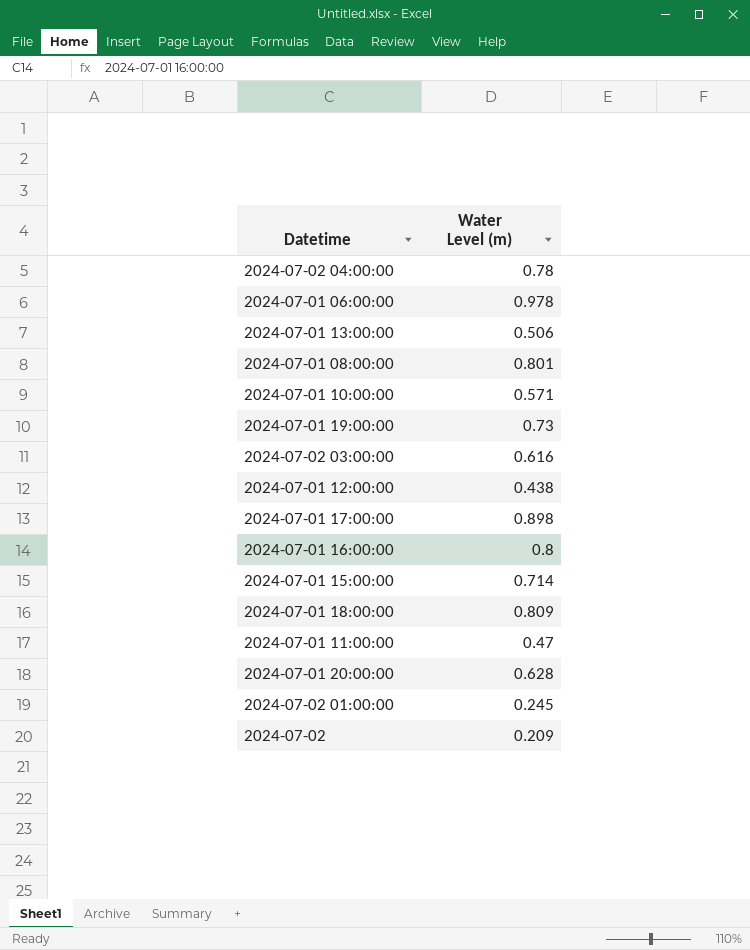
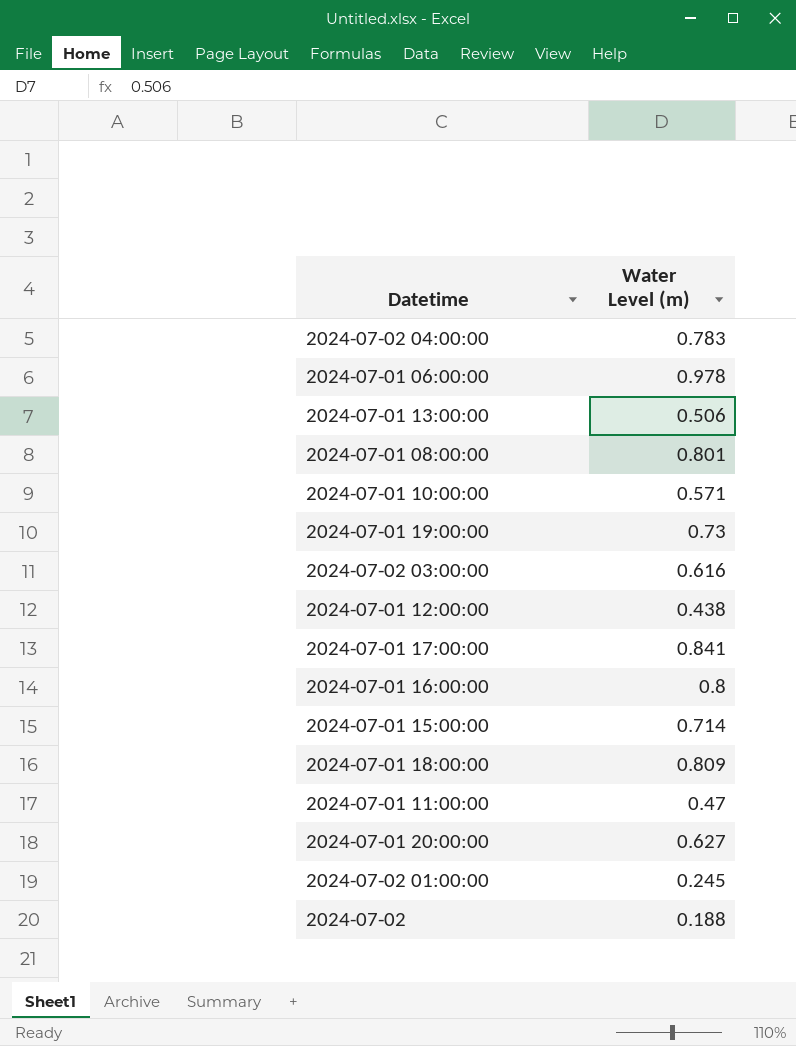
2024-07-02 04:00:00 | Water Level (m): 0.78 -> 0.783
2024-07-01 17:00:00 | Water Level (m): 0.898 -> 0.841
2024-07-01 20:00:00 | Water Level (m): 0.628 -> 0.627
2024-07-02 | Water Level (m): 0.209 -> 0.188

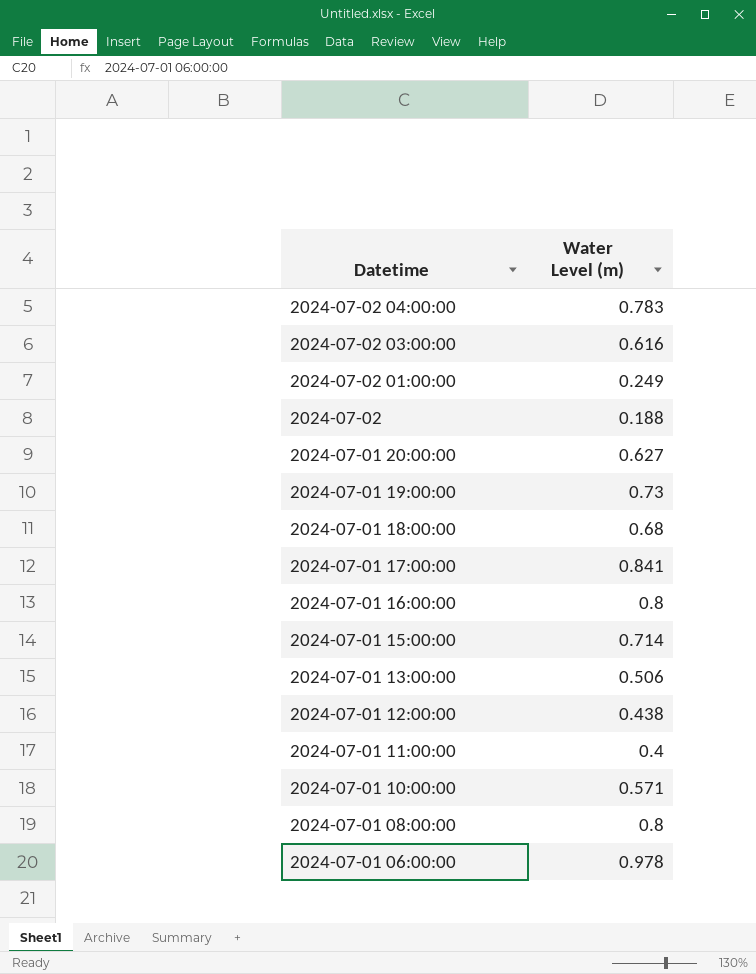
row order: none -> Datetime descending
2024-07-02 01:00:00 | Water Level (m): 0.245 -> 0.249
2024-07-01 18:00:00 | Water Level (m): 0.809 -> 0.68
2024-07-01 11:00:00 | Water Level (m): 0.47 -> 0.4
2024-07-01 08:00:00 | Water Level (m): 0.801 -> 0.8

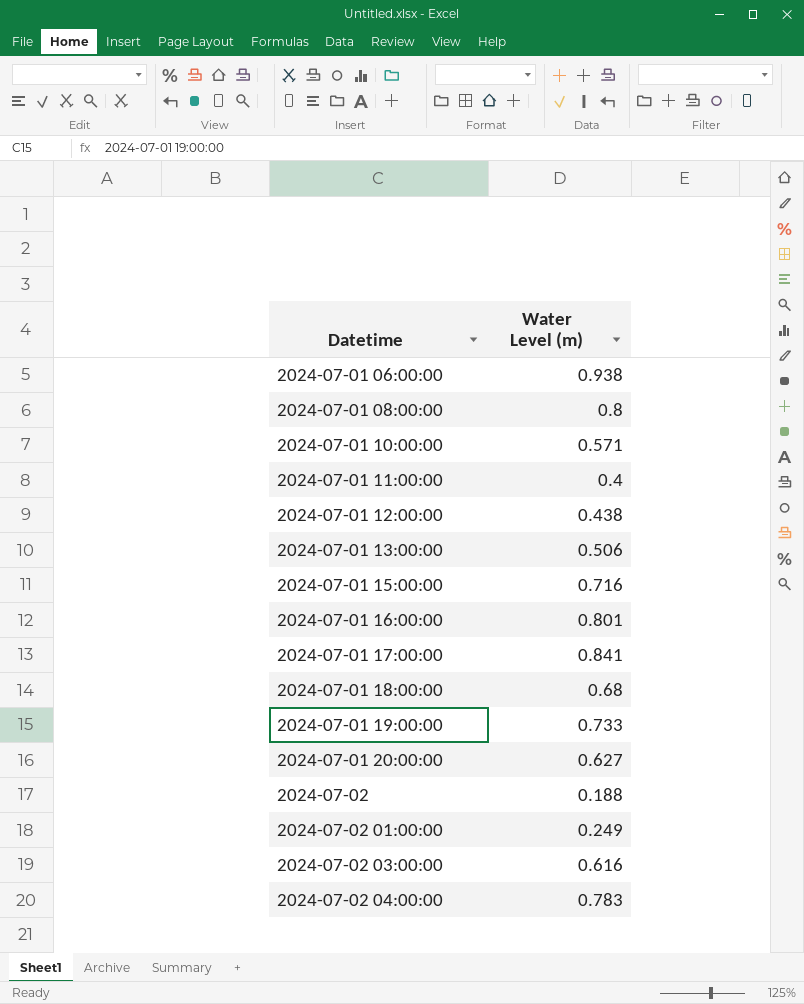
row order: Datetime descending -> Datetime ascending
2024-07-01 06:00:00 | Water Level (m): 0.978 -> 0.938
2024-07-01 15:00:00 | Water Level (m): 0.714 -> 0.716
2024-07-01 16:00:00 | Water Level (m): 0.8 -> 0.801
2024-07-01 19:00:00 | Water Level (m): 0.73 -> 0.733

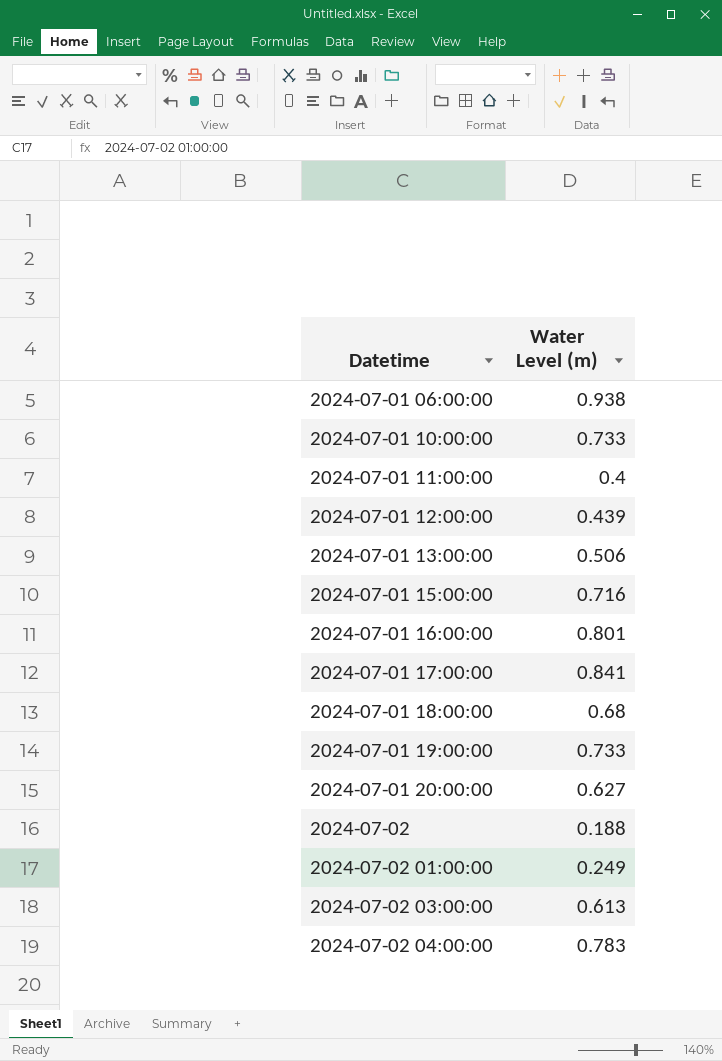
row 2024-07-01 08:00:00: 0.8 -> none
2024-07-01 10:00:00 | Water Level (m): 0.571 -> 0.733
2024-07-01 12:00:00 | Water Level (m): 0.438 -> 0.439
2024-07-02 03:00:00 | Water Level (m): 0.616 -> 0.613

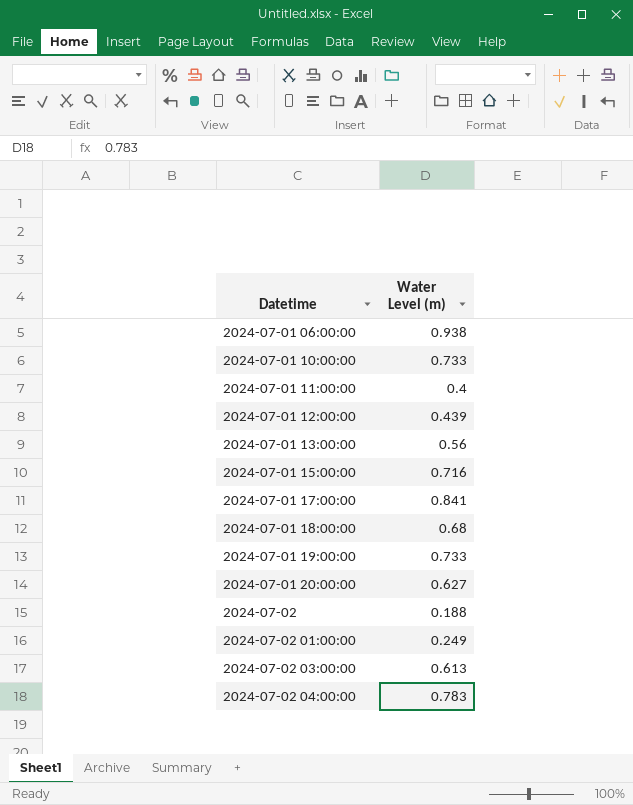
row 2024-07-01 16:00:00: 0.801 -> none
2024-07-01 13:00:00 | Water Level (m): 0.506 -> 0.56

